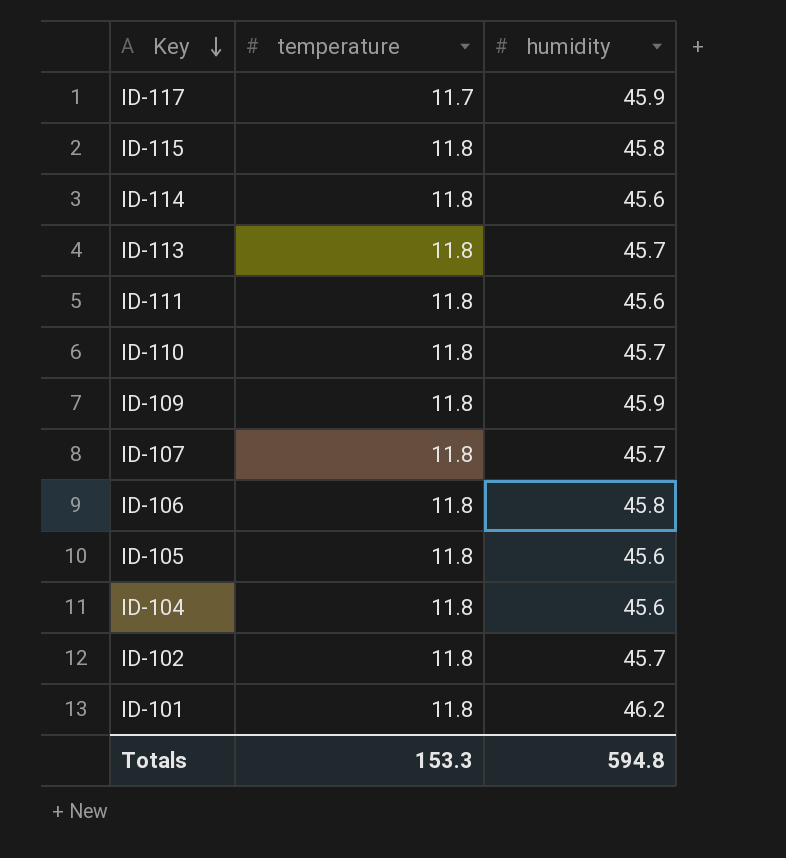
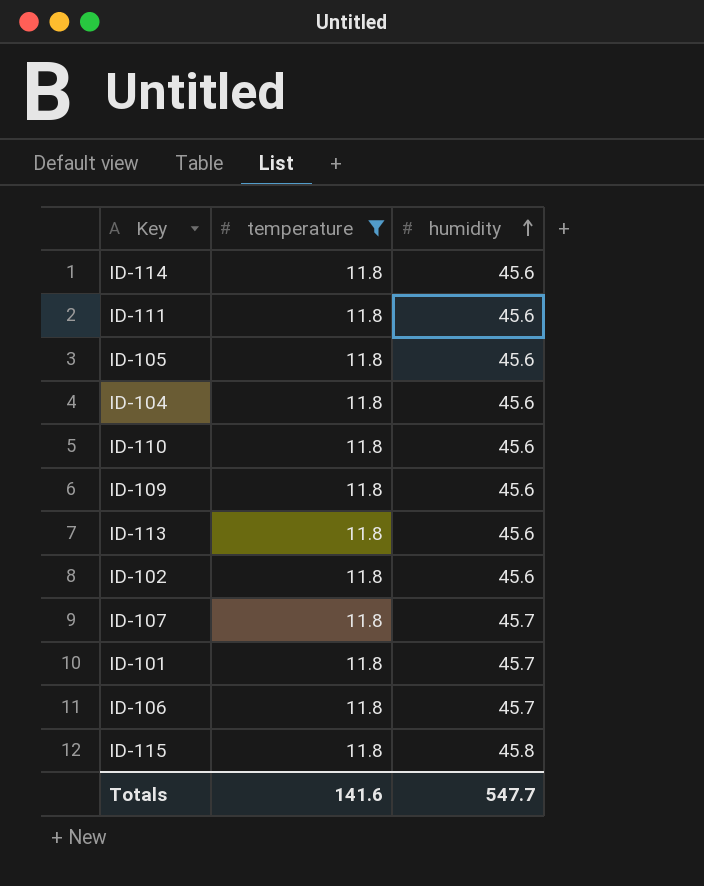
filter: none -> temperature = 11.8
row order: Key descending -> humidity ascending
ID-110 | humidity: 45.7 -> 45.6
ID-109 | humidity: 45.9 -> 45.6
ID-113 | humidity: 45.7 -> 45.6
ID-102 | humidity: 45.7 -> 45.6
ID-101 | humidity: 46.2 -> 45.7
ID-106 | humidity: 45.8 -> 45.7
Totals | temperature: 153.3 -> 141.6
Totals | humidity: 594.8 -> 547.7

